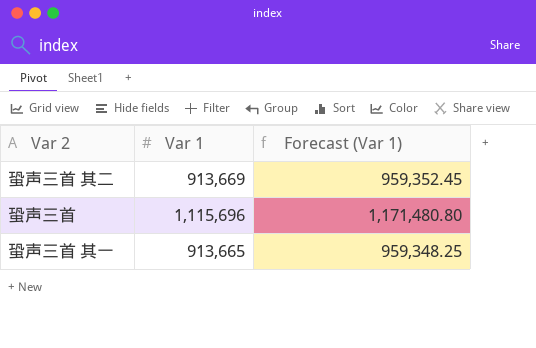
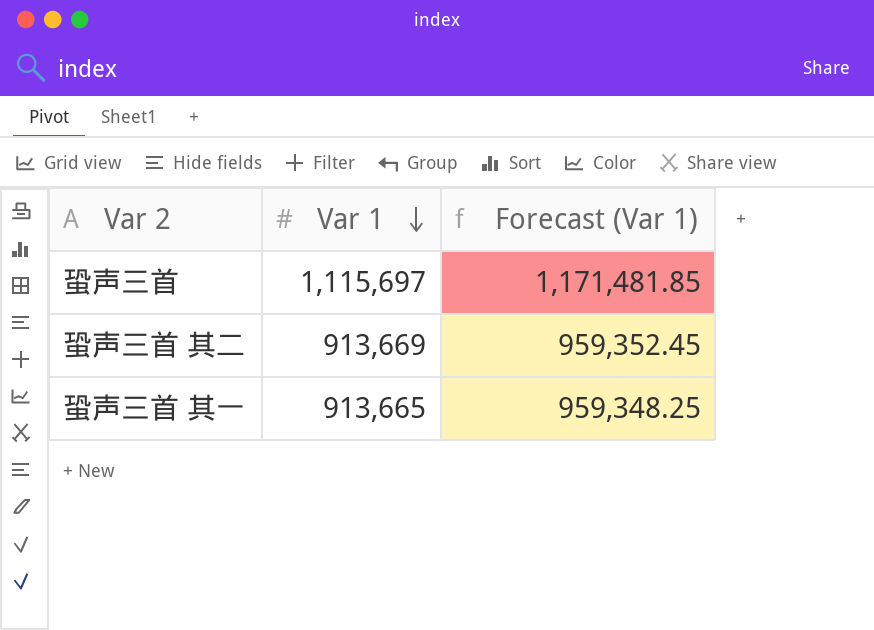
row order: none -> Var 1 descending
蛩声三首 | Var 1: 1,115,696 -> 1,115,697
蛩声三首 | Forecast (Var 1): 1,171,480.80 -> 1,171,481.85

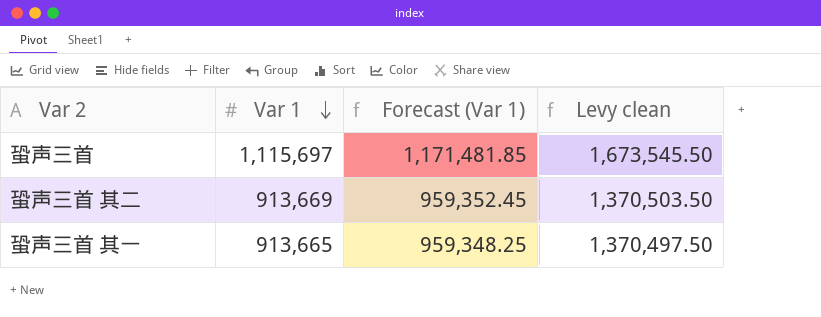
column Levy clean | formula: none -> [Var 1] * 1.5

